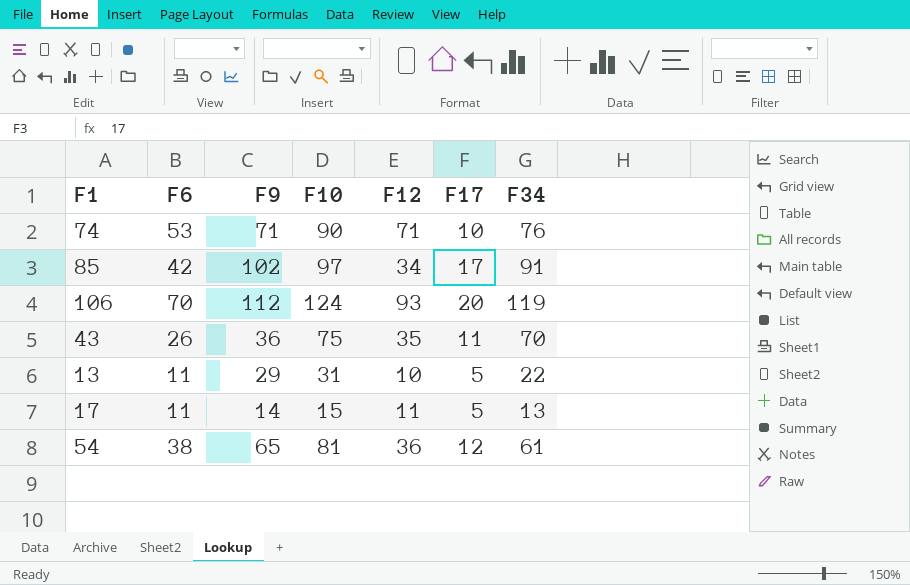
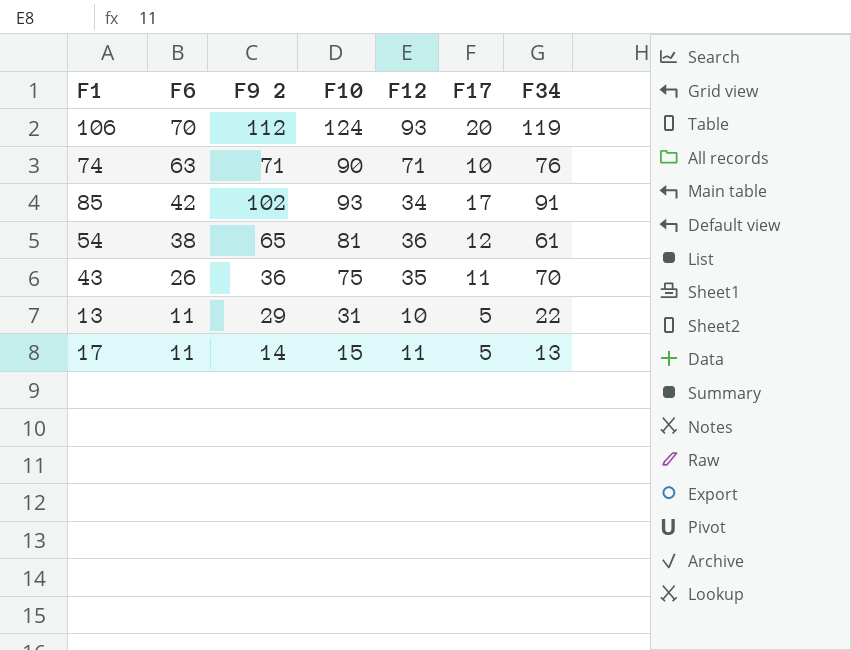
row order: none -> F6 descending
column name: F9 -> F9 2
74 | F6: 53 -> 63
85 | F10: 97 -> 93

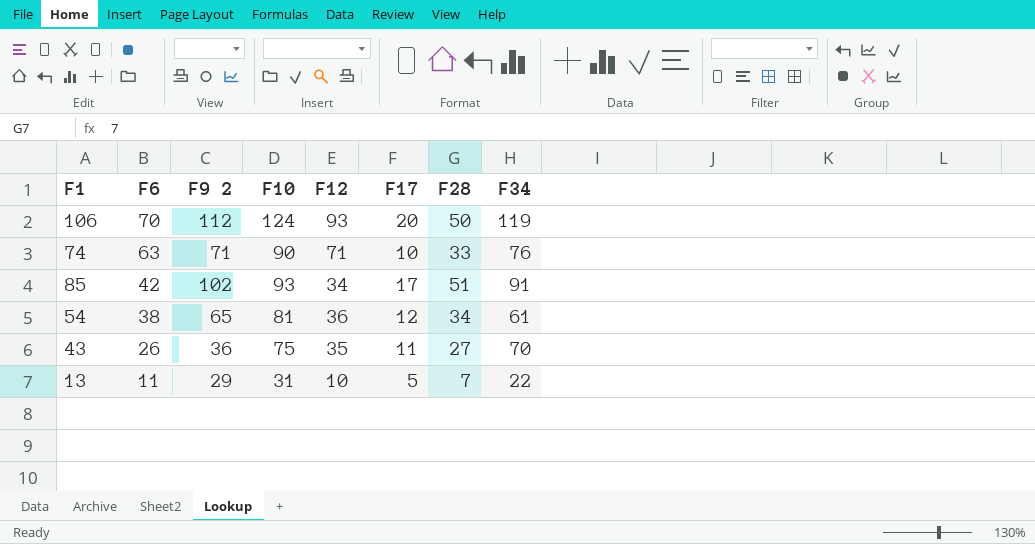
column F28 | position: none -> 7
row 17: 11 | 14 | 15 | 11 | 5 | 13 -> none

